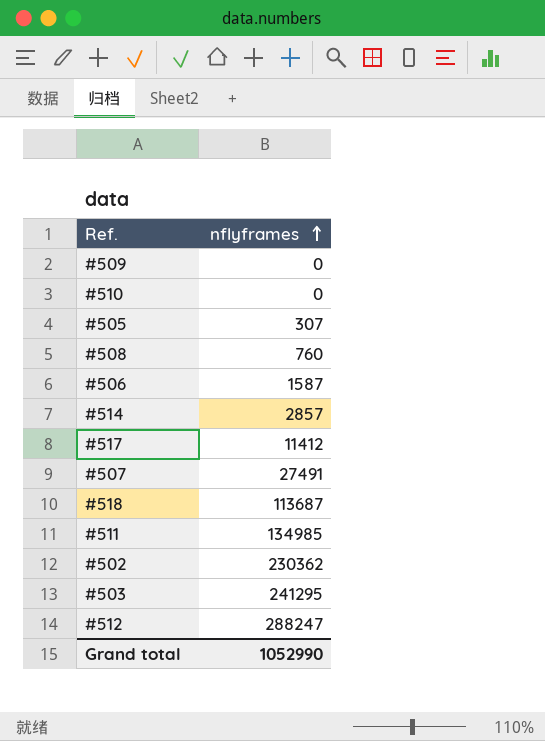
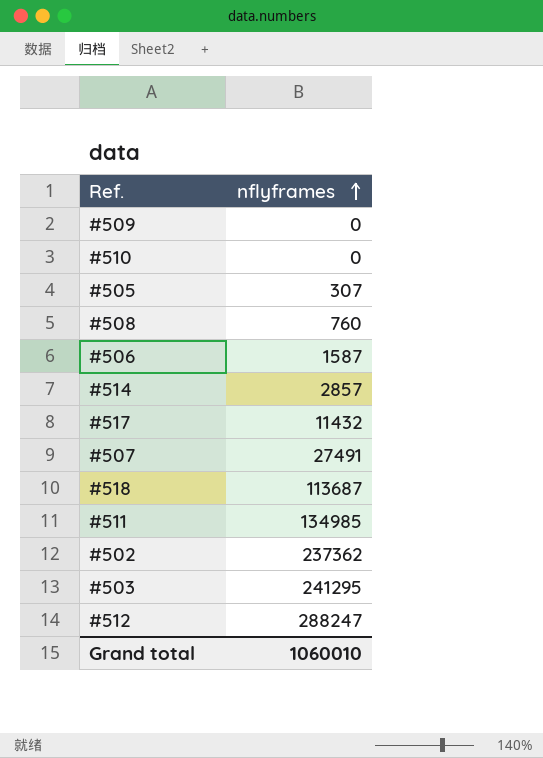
#517 | nflyframes: 11412 -> 11432
#502 | nflyframes: 230362 -> 237362
Grand total | nflyframes: 1052990 -> 1060010

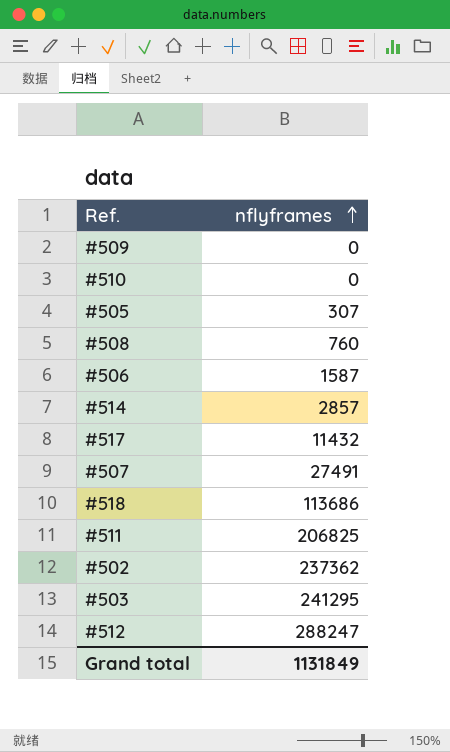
#518 | nflyframes: 113687 -> 113686
#511 | nflyframes: 134985 -> 206825
Grand total | nflyframes: 1060010 -> 1131849

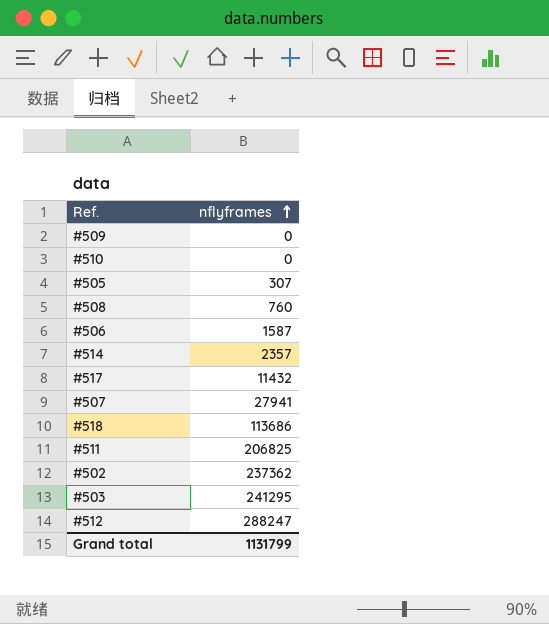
#514 | nflyframes: 2857 -> 2357
#507 | nflyframes: 27491 -> 27941
Grand total | nflyframes: 1131849 -> 1131799

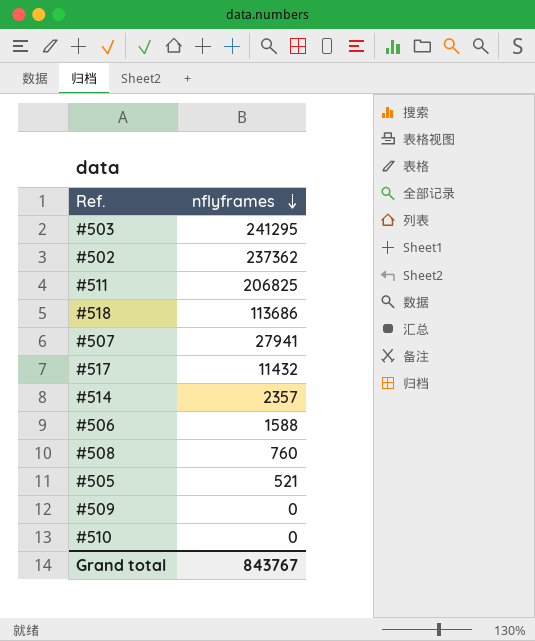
row order: nflyframes ascending -> nflyframes descending
row #512: 288247 -> none
#506 | nflyframes: 1587 -> 1588
#505 | nflyframes: 307 -> 521
Grand total | nflyframes: 1131799 -> 843767

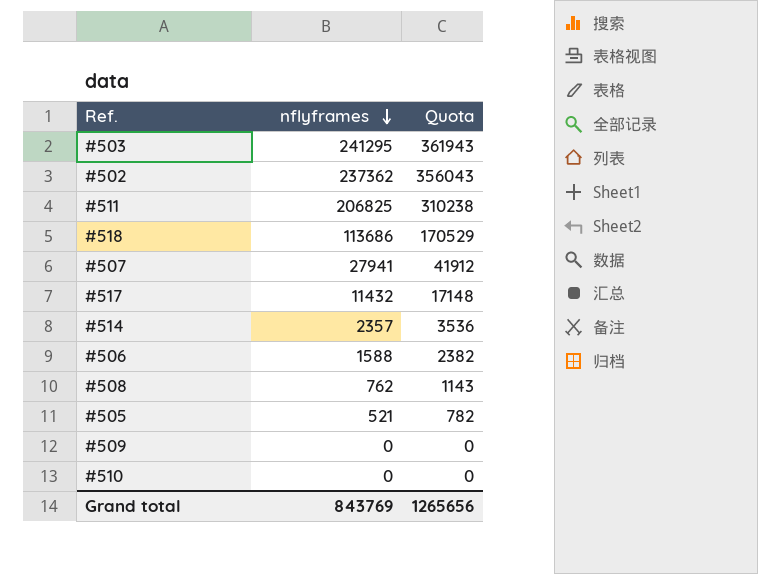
column Quota | formula: none -> [nflyframes] * 1.5
#508 | nflyframes: 760 -> 762
Grand total | nflyframes: 843767 -> 843769

